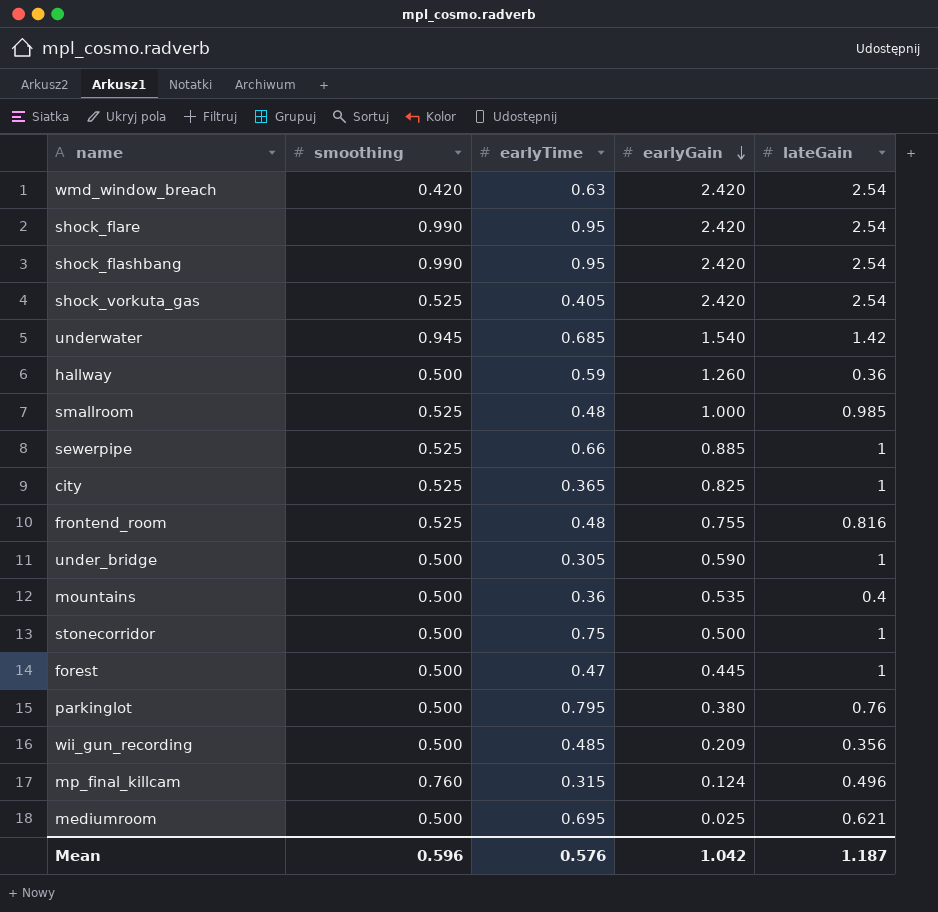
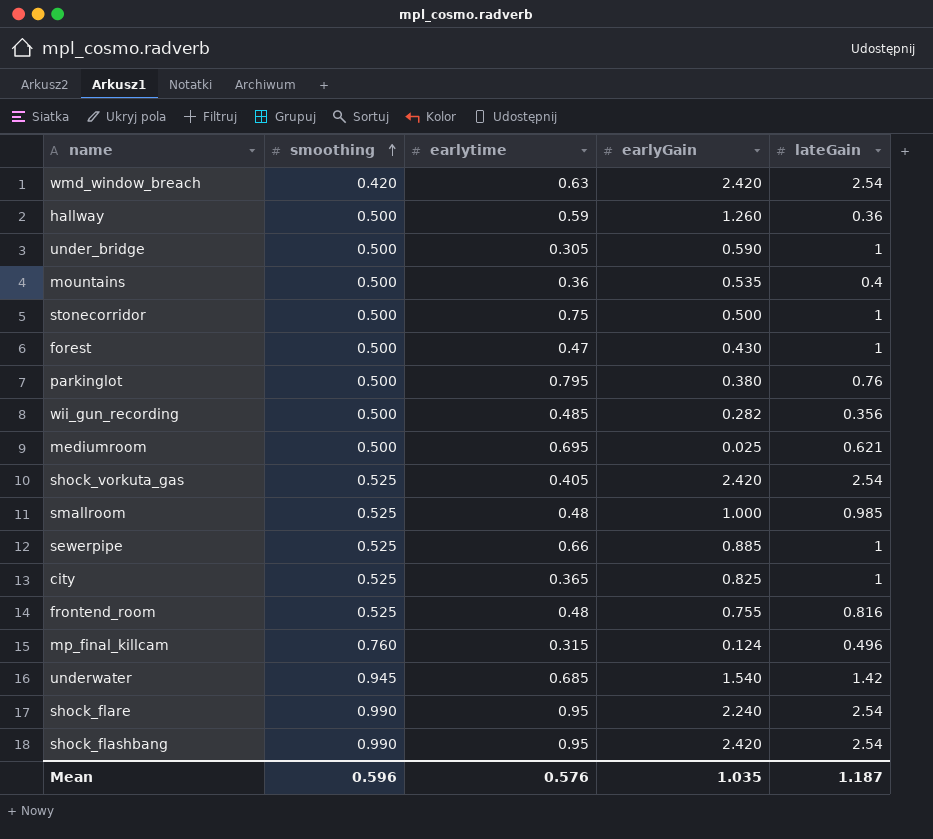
row order: earlyGain descending -> smoothing ascending
column name: earlyTime -> earlytime
forest | earlyGain: 0.445 -> 0.430
wii_gun_recording | earlyGain: 0.209 -> 0.282
shock_flare | earlyGain: 2.420 -> 2.240
Mean | earlyGain: 1.042 -> 1.035

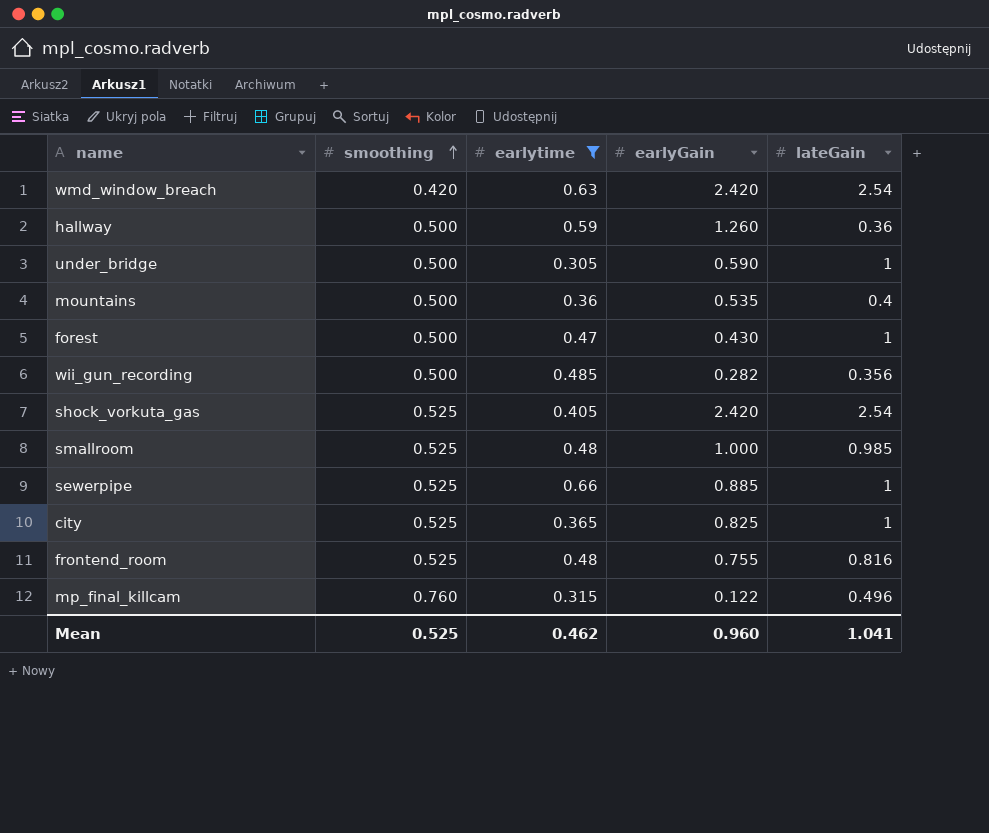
filter: none -> earlytime <= 0.66
mp_final_killcam | earlyGain: 0.124 -> 0.122
Mean | smoothing: 0.596 -> 0.525
Mean | earlytime: 0.576 -> 0.462
Mean | earlyGain: 1.035 -> 0.960
Mean | lateGain: 1.187 -> 1.041

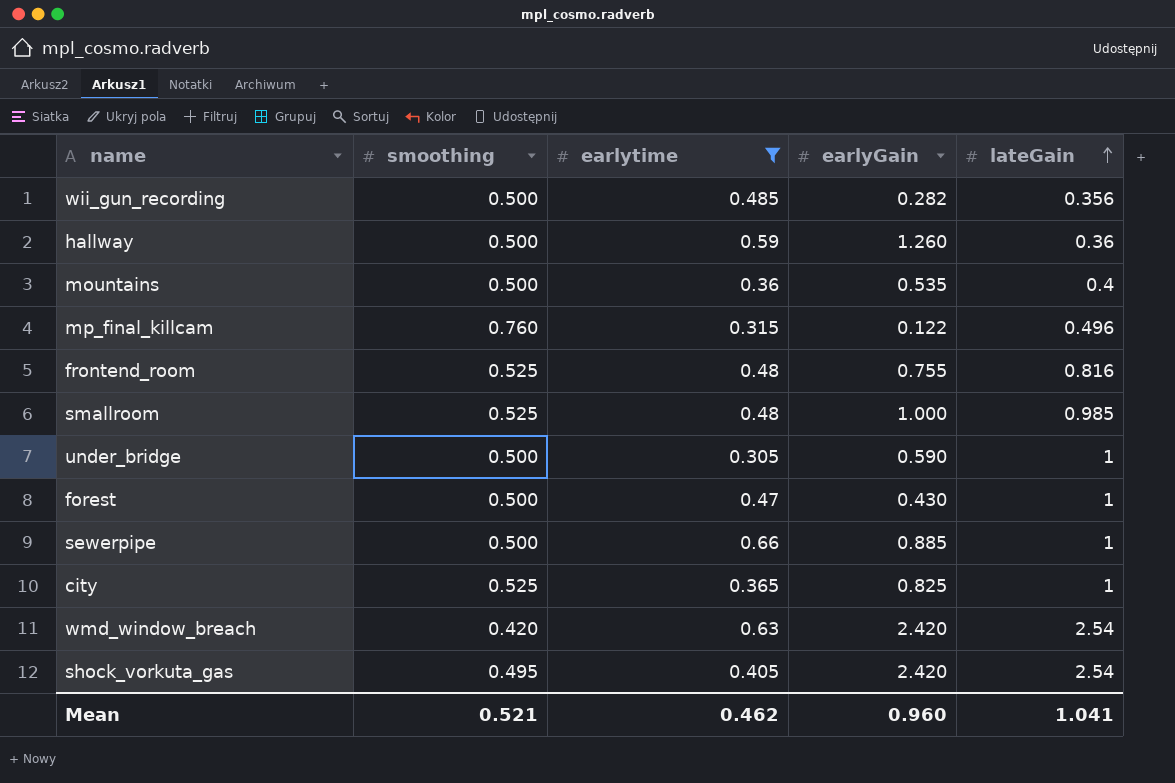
row order: smoothing ascending -> lateGain ascending
sewerpipe | smoothing: 0.525 -> 0.500
shock_vorkuta_gas | smoothing: 0.525 -> 0.495
Mean | smoothing: 0.525 -> 0.521

